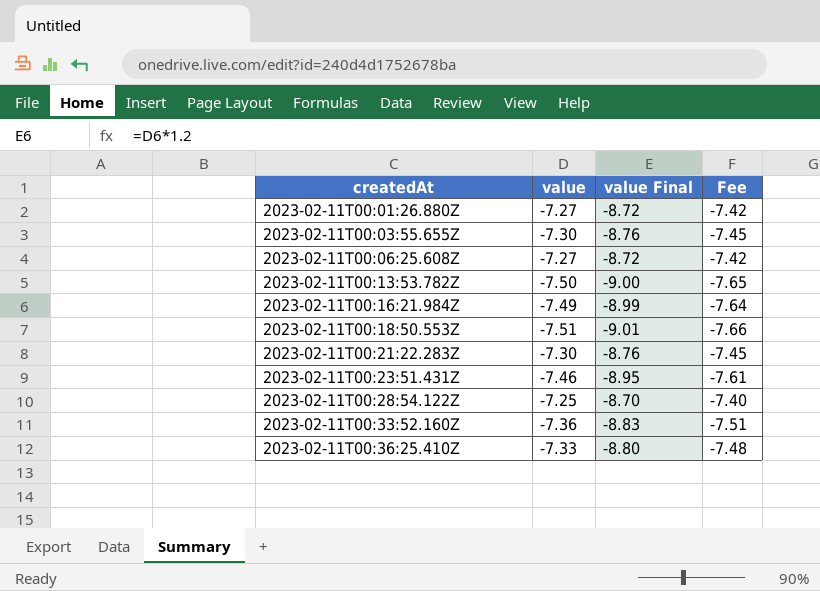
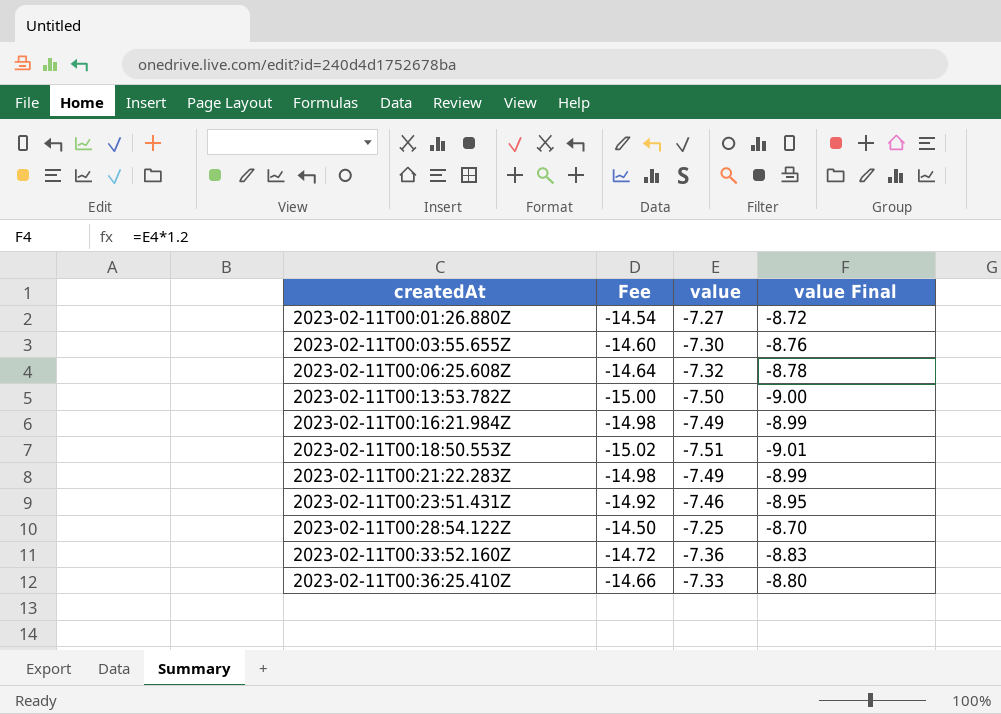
column Fee | formula: [value] * 1.02 -> [value] * 2
column Fee | position: 4 -> 2
2023-02-11T00:06:25.608Z | value: -7.27 -> -7.32
2023-02-11T00:06:25.608Z | value Final: -8.72 -> -8.78
2023-02-11T00:21:22.283Z | value: -7.30 -> -7.49
2023-02-11T00:21:22.283Z | value Final: -8.76 -> -8.99

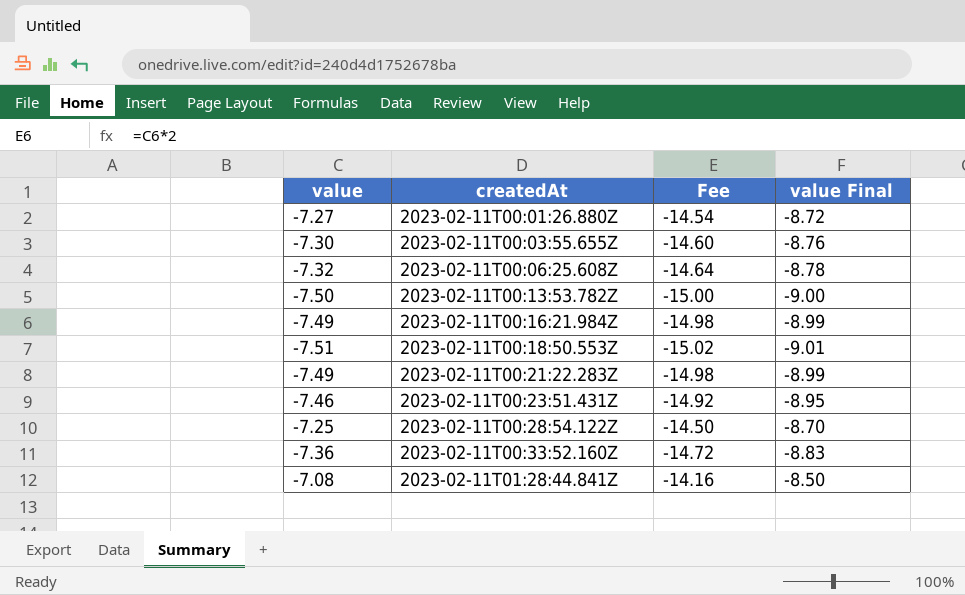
column value | position: 3 -> 1
row 2023-02-11T00:36:25.410Z: -14.66 | -7.33 | -8.80 -> none
row 2023-02-11T01:28:44.841Z: none -> -7.08 | -14.16 | -8.50

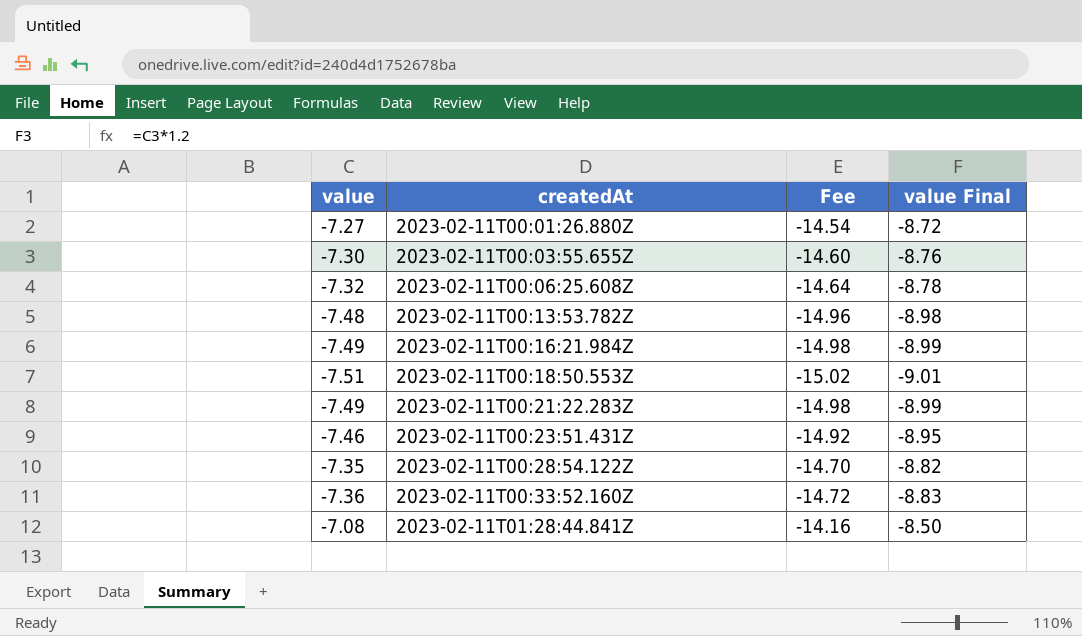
2023-02-11T00:13:53.782Z | value: -7.50 -> -7.48
2023-02-11T00:13:53.782Z | Fee: -15.00 -> -14.96
2023-02-11T00:13:53.782Z | value Final: -9.00 -> -8.98
2023-02-11T00:28:54.122Z | value: -7.25 -> -7.35
2023-02-11T00:28:54.122Z | Fee: -14.50 -> -14.70
2023-02-11T00:28:54.122Z | value Final: -8.70 -> -8.82

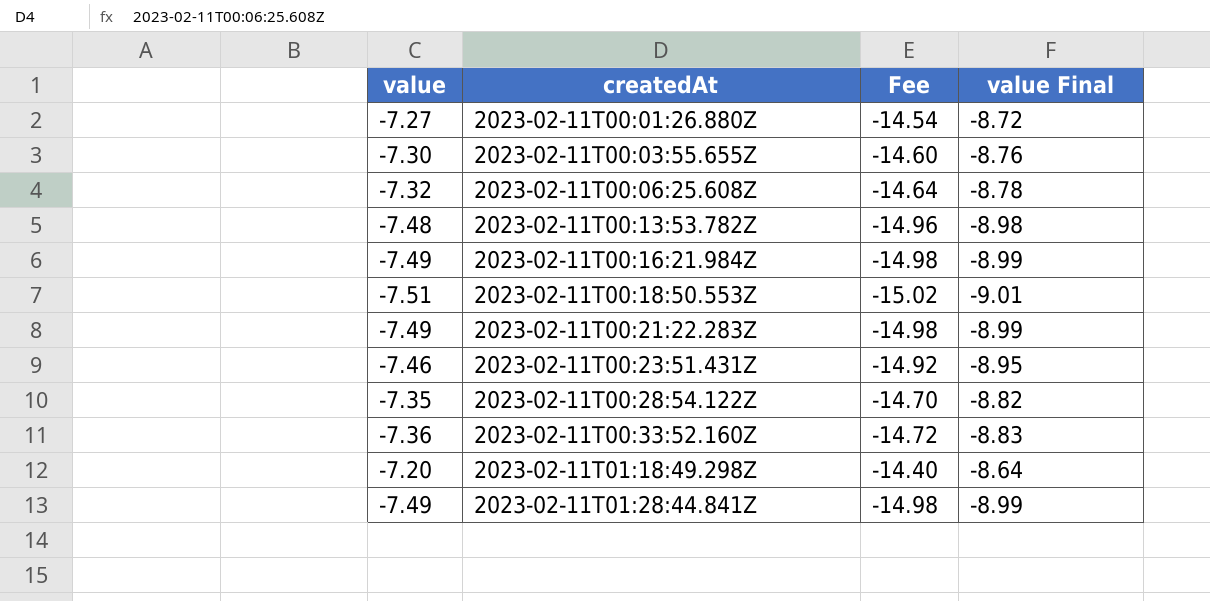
row 2023-02-11T01:18:49.298Z: none -> -7.20 | -14.40 | -8.64
2023-02-11T01:28:44.841Z | value: -7.08 -> -7.49
2023-02-11T01:28:44.841Z | Fee: -14.16 -> -14.98
2023-02-11T01:28:44.841Z | value Final: -8.50 -> -8.99

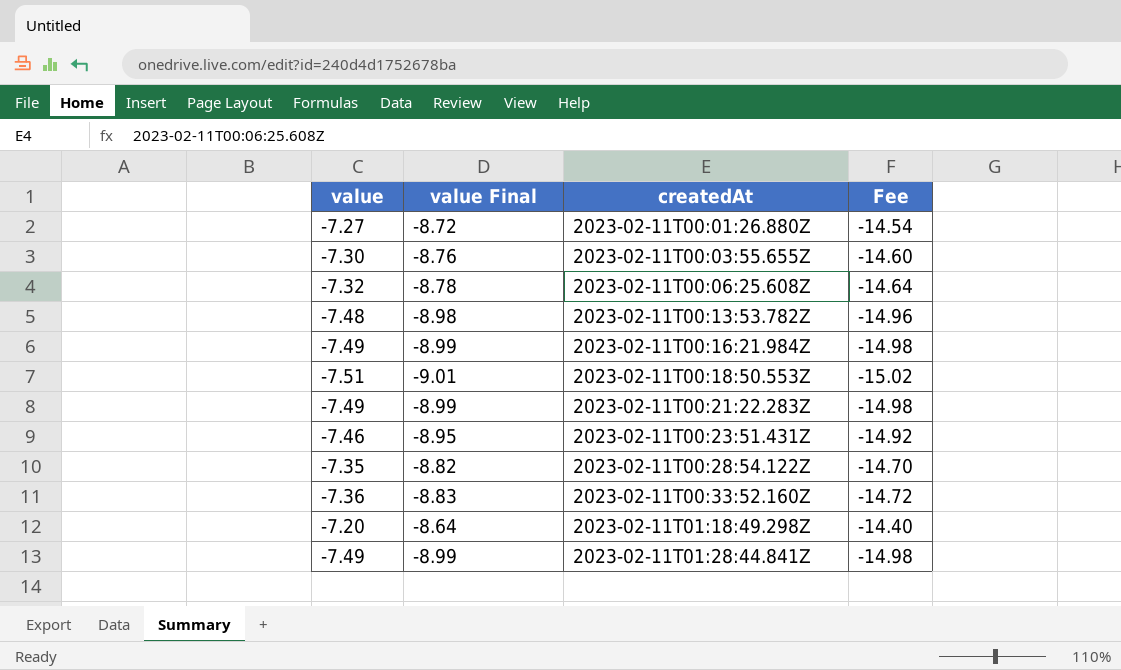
column value Final | position: 4 -> 2

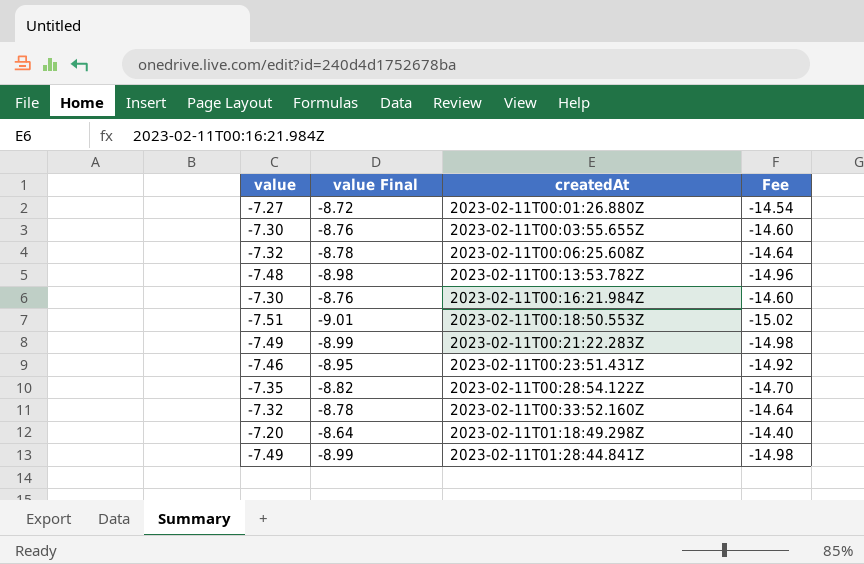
2023-02-11T00:16:21.984Z | value: -7.49 -> -7.30
2023-02-11T00:16:21.984Z | value Final: -8.99 -> -8.76
2023-02-11T00:16:21.984Z | Fee: -14.98 -> -14.60
2023-02-11T00:33:52.160Z | value: -7.36 -> -7.32
2023-02-11T00:33:52.160Z | value Final: -8.83 -> -8.78
2023-02-11T00:33:52.160Z | Fee: -14.72 -> -14.64

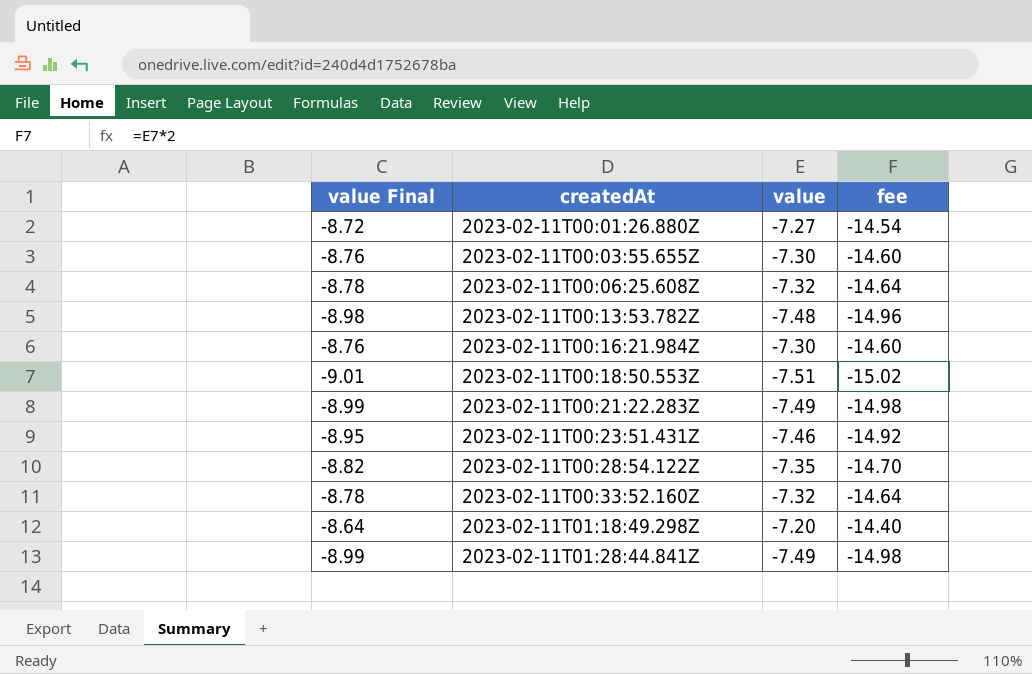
column value | position: 1 -> 3
column name: Fee -> fee

